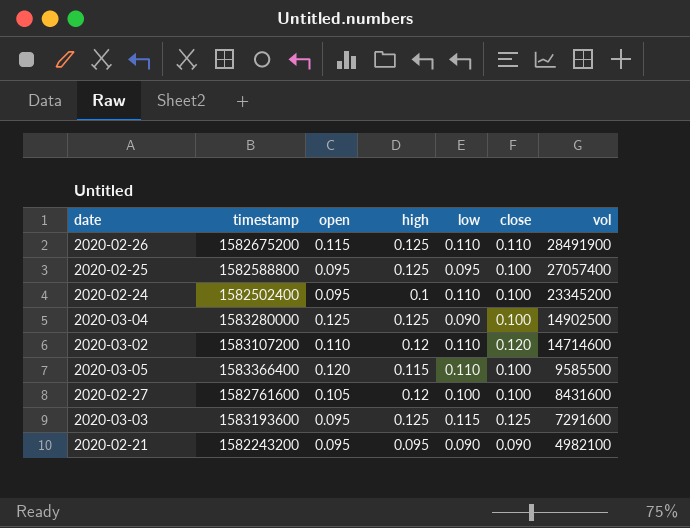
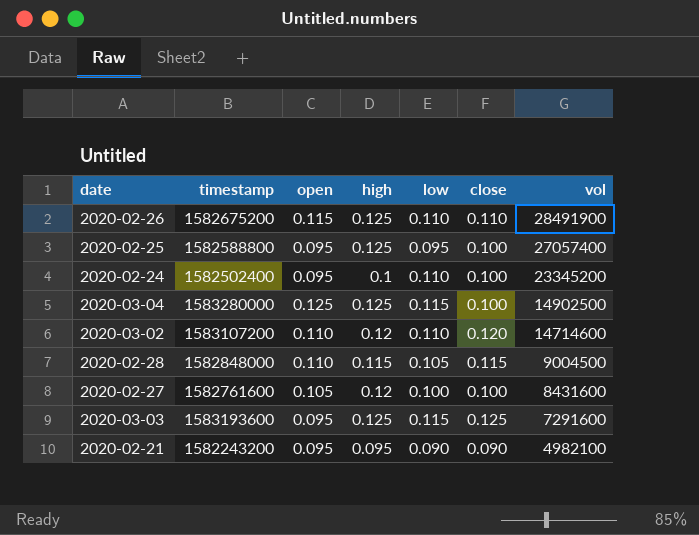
row 2020-03-05: 1583366400 | 0.120 | 0.115 | 0.110 | 0.100 | 9585500 -> none
2020-03-04 | low: 0.090 -> 0.115
row 2020-02-28: none -> 1582848000 | 0.110 | 0.115 | 0.105 | 0.115 | 9004500

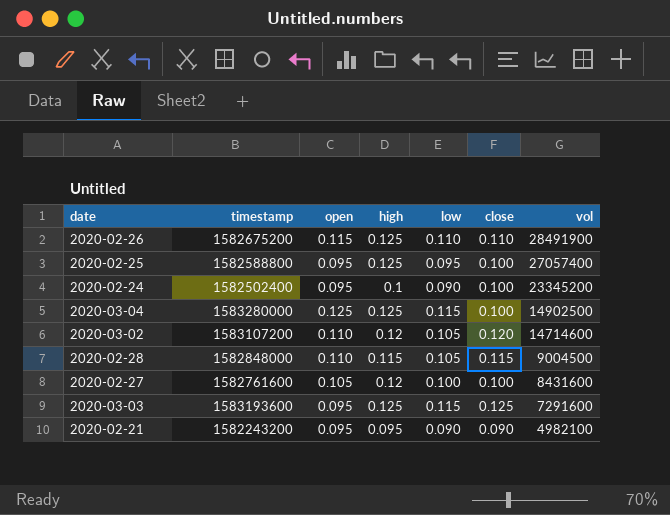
2020-02-24 | low: 0.110 -> 0.090
2020-03-02 | low: 0.110 -> 0.105

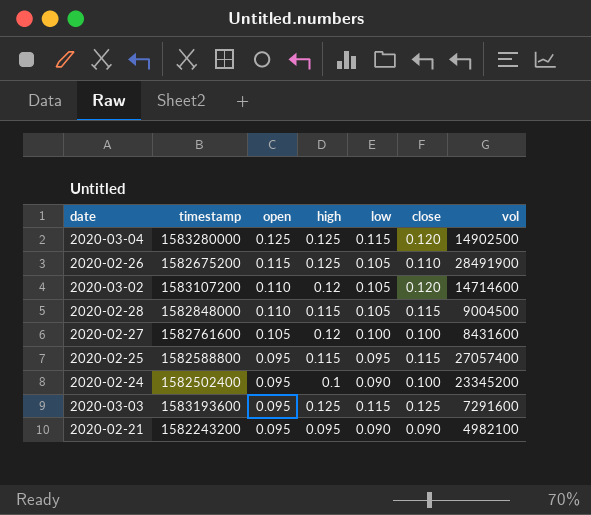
row order: vol descending -> open descending
2020-03-04 | close: 0.100 -> 0.120
2020-02-26 | low: 0.110 -> 0.105
2020-02-25 | high: 0.125 -> 0.115
2020-02-25 | close: 0.100 -> 0.115

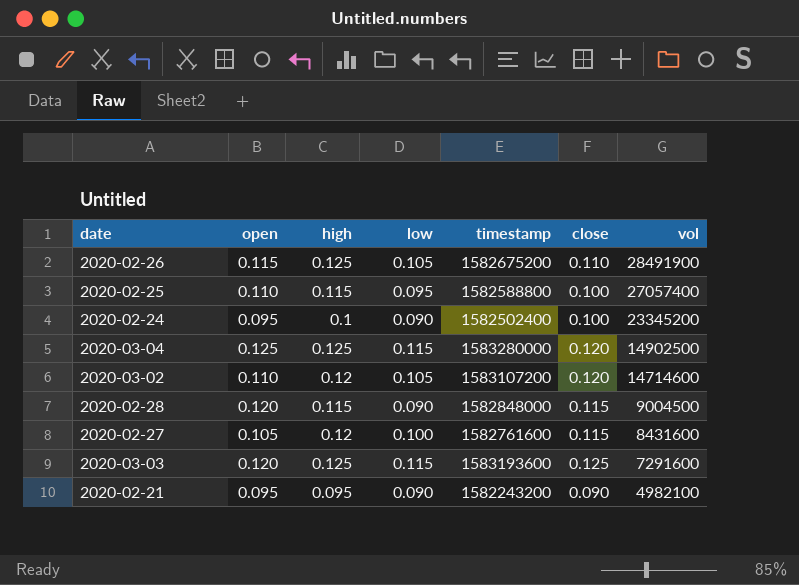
row order: open descending -> vol descending
column timestamp | position: 2 -> 5
2020-02-25 | open: 0.095 -> 0.110
2020-02-25 | close: 0.115 -> 0.100
2020-02-28 | open: 0.110 -> 0.120
2020-02-28 | low: 0.105 -> 0.090
2020-02-27 | close: 0.100 -> 0.115
2020-03-03 | open: 0.095 -> 0.120

